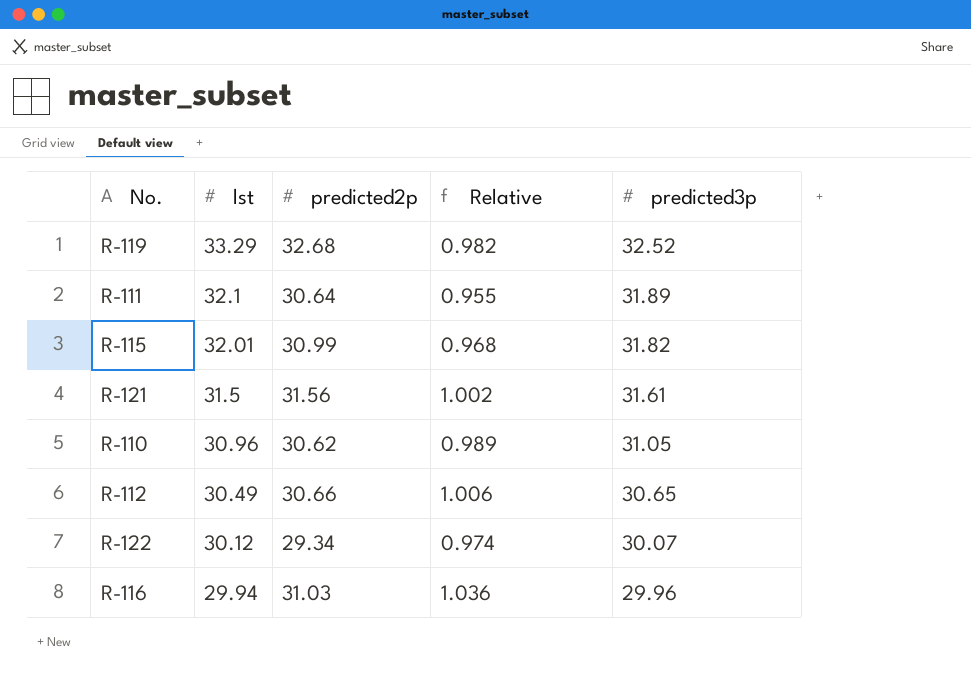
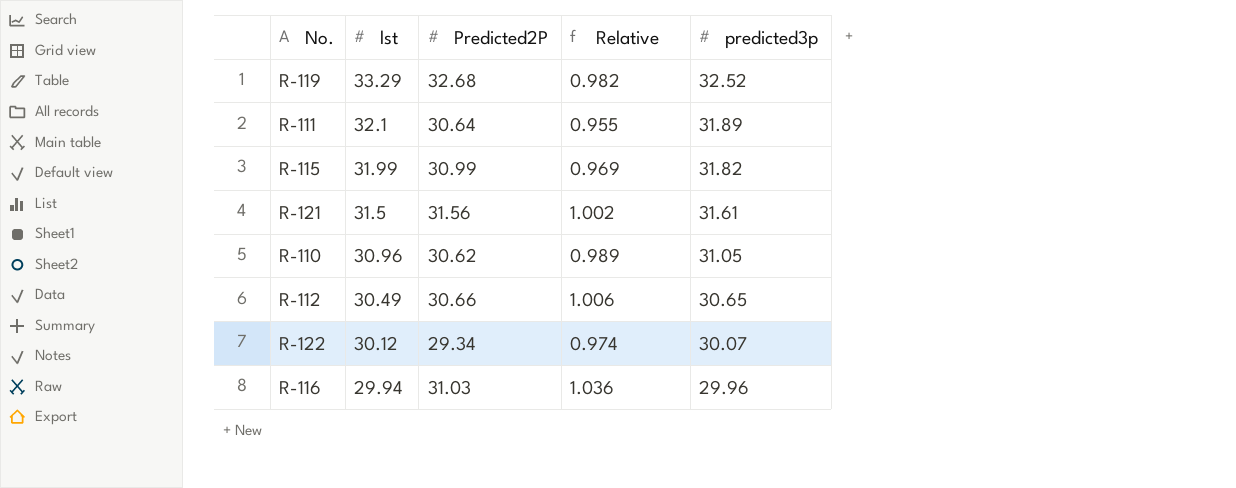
column name: predicted2p -> Predicted2P
R-115 | lst: 32.01 -> 31.99
R-115 | Relative: 0.968 -> 0.969

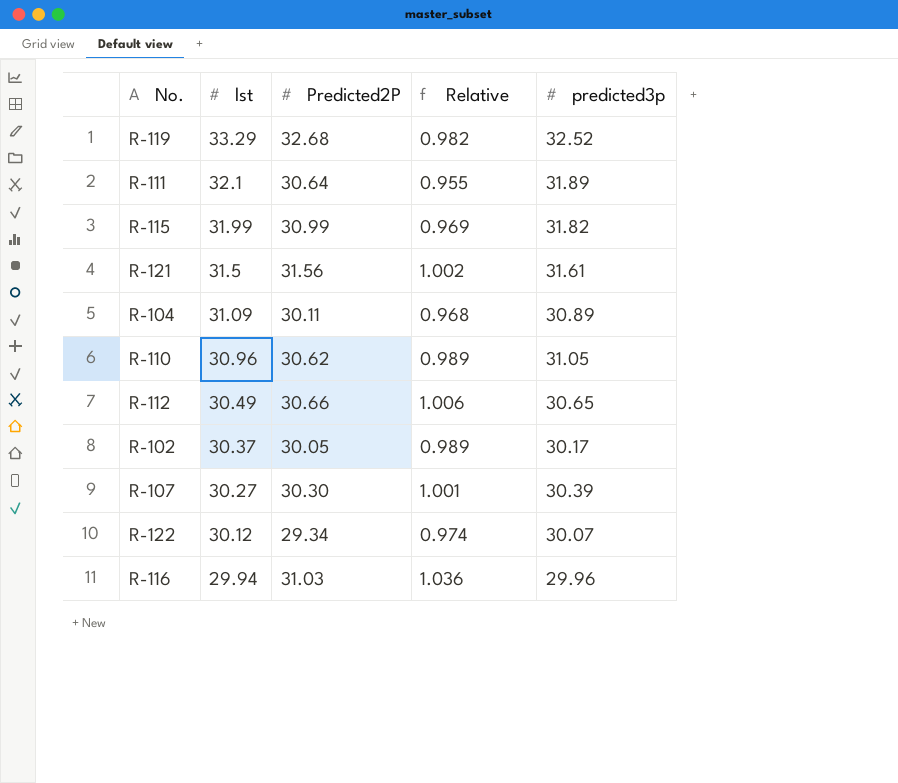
row R-104: none -> 31.09 | 30.11 | 0.968 | 30.89
row R-102: none -> 30.37 | 30.05 | 0.989 | 30.17
row R-107: none -> 30.27 | 30.30 | 1.001 | 30.39

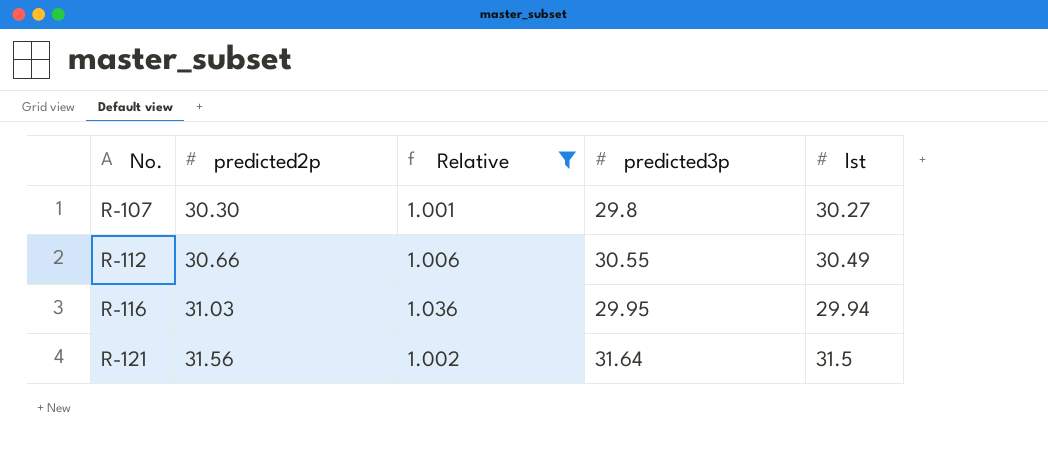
filter: none -> Relative >= 1.001
row order: lst descending -> No. ascending
column name: Predicted2P -> predicted2p
column lst | position: 2 -> 5
R-107 | predicted3p: 30.39 -> 29.8
R-112 | predicted3p: 30.65 -> 30.55
R-116 | predicted3p: 29.96 -> 29.95
R-121 | predicted3p: 31.61 -> 31.64

